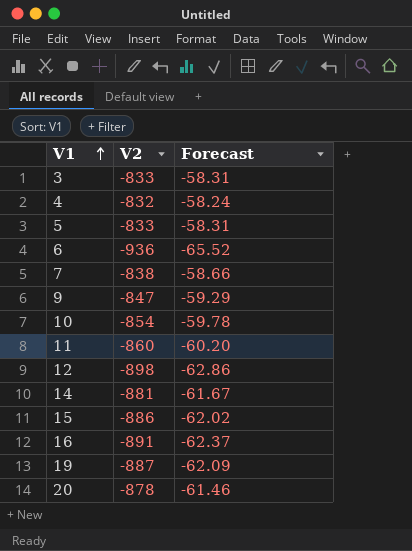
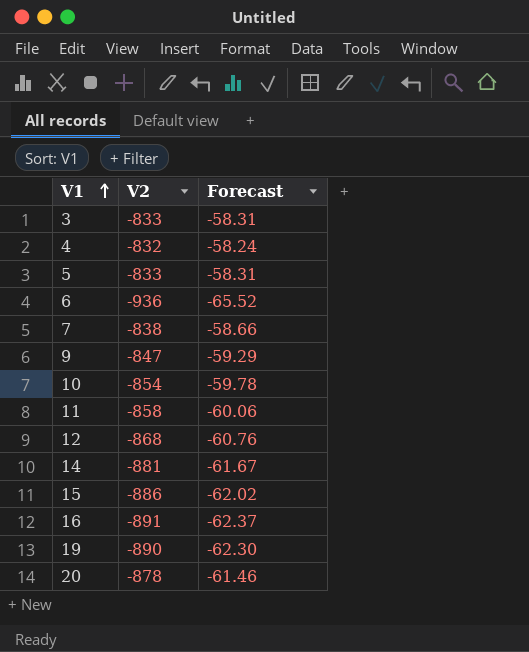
11 | V2: -860 -> -858
11 | Forecast: -60.20 -> -60.06
12 | V2: -898 -> -868
12 | Forecast: -62.86 -> -60.76
19 | V2: -887 -> -890
19 | Forecast: -62.09 -> -62.30

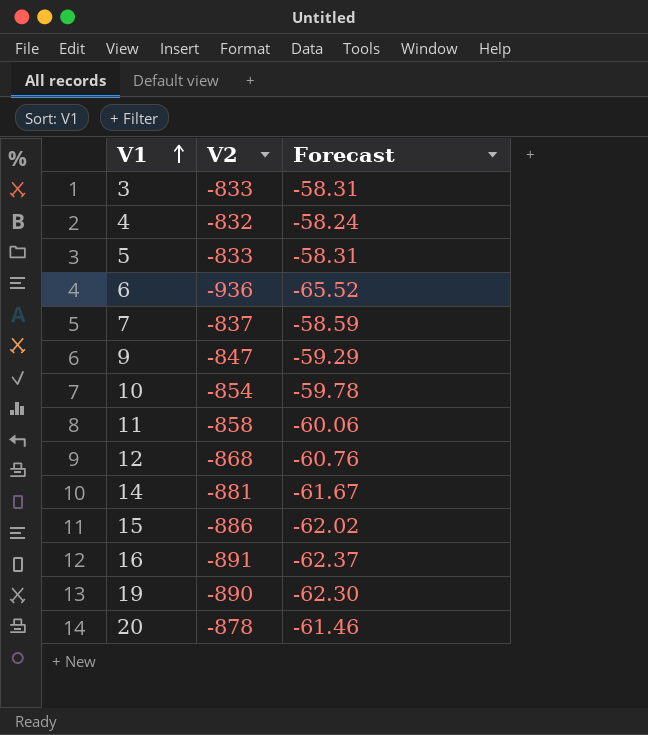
7 | V2: -838 -> -837
7 | Forecast: -58.66 -> -58.59

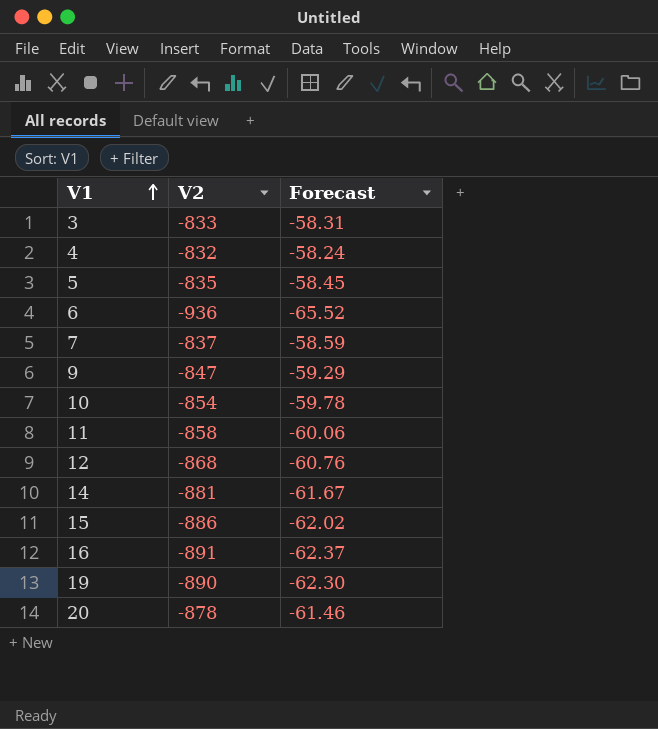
5 | V2: -833 -> -835
5 | Forecast: -58.31 -> -58.45

